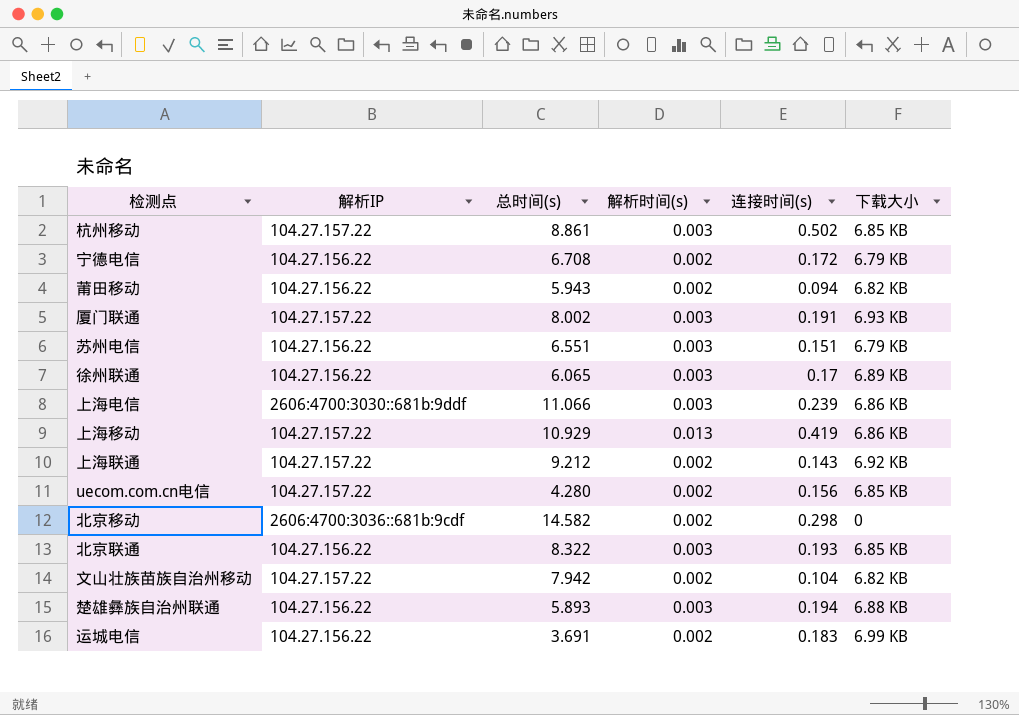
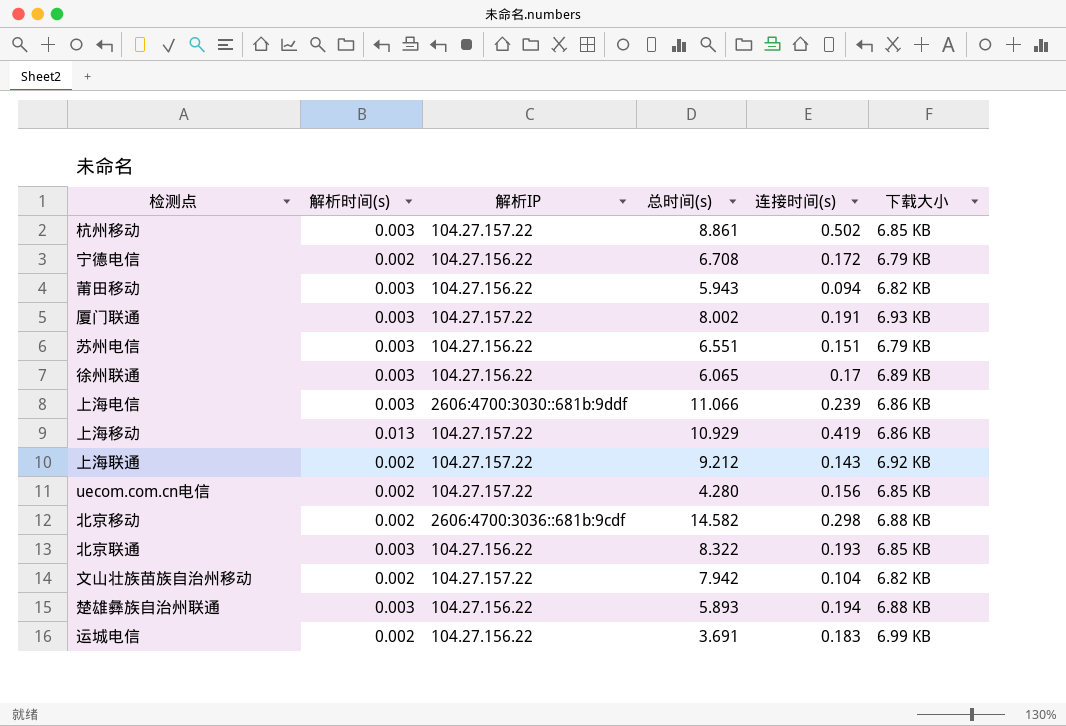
column 解析时间(s) | position: 4 -> 2
莆田移动 | 解析时间(s): 0.002 -> 0.003
北京移动 | 下载大小: 0 -> 6.88 KB

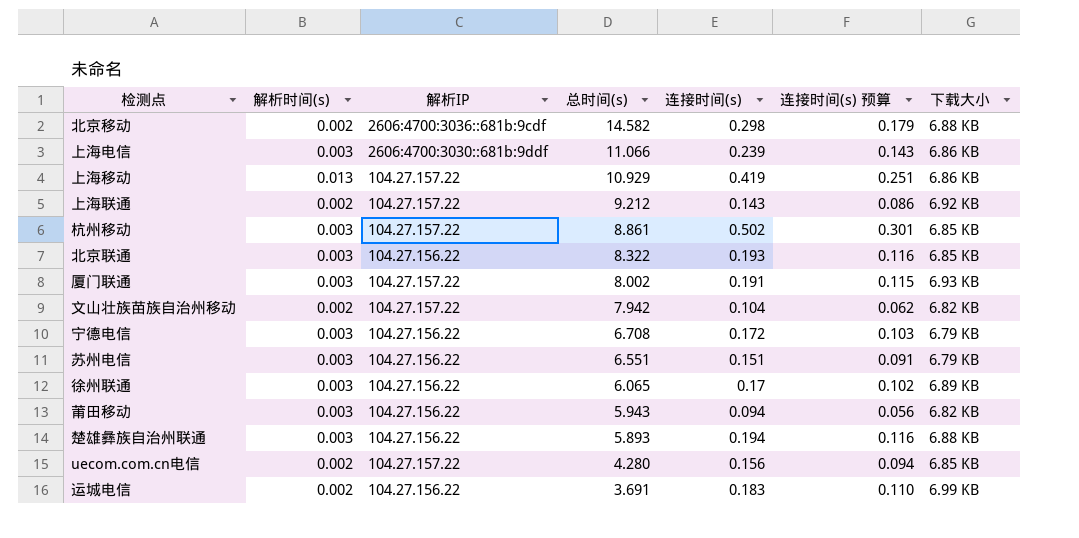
row order: none -> 总时间(s) descending
column 连接时间(s) 预算 | formula: none -> [连接时间(s)] * 0.6
宁德电信 | 解析时间(s): 0.002 -> 0.003

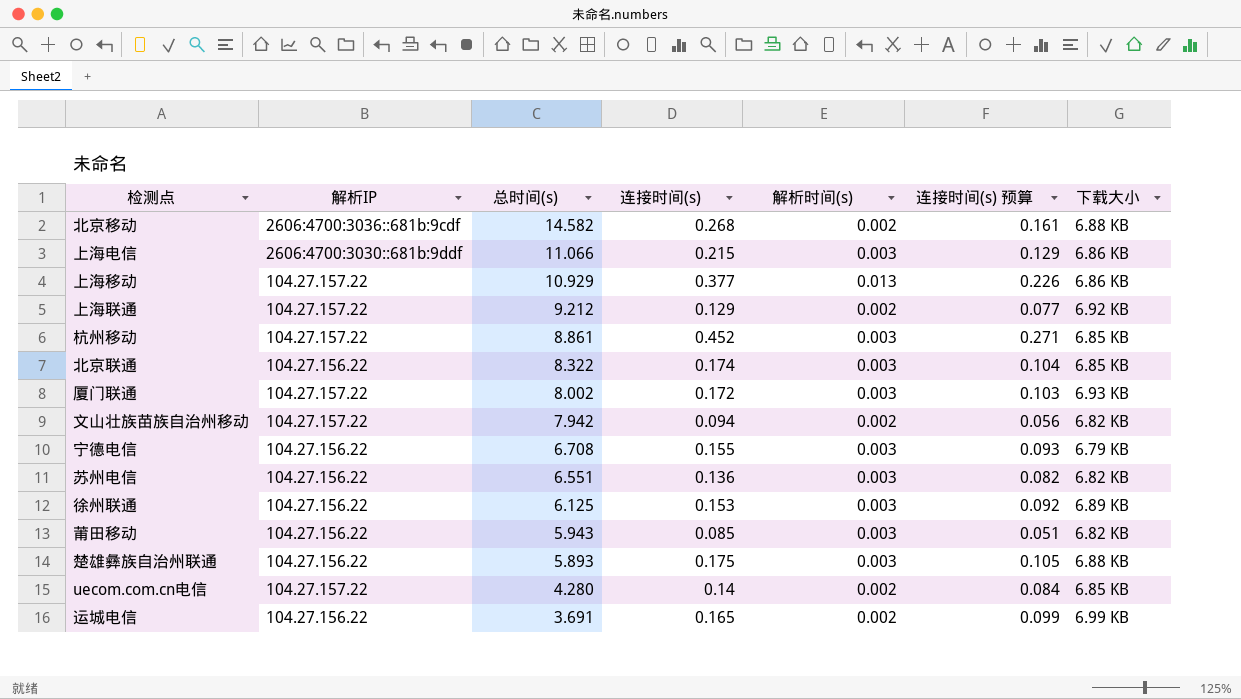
column 解析时间(s) | position: 2 -> 5
北京移动 | 连接时间(s): 0.298 -> 0.268
北京移动 | 连接时间(s) 预算: 0.179 -> 0.161
上海电信 | 连接时间(s): 0.239 -> 0.215
上海电信 | 连接时间(s) 预算: 0.143 -> 0.129
上海移动 | 连接时间(s): 0.419 -> 0.377
上海移动 | 连接时间(s) 预算: 0.251 -> 0.226
上海联通 | 连接时间(s): 0.143 -> 0.129
上海联通 | 连接时间(s) 预算: 0.086 -> 0.077
杭州移动 | 连接时间(s): 0.502 -> 0.452
杭州移动 | 连接时间(s) 预算: 0.301 -> 0.271
北京联通 | 连接时间(s): 0.193 -> 0.174
北京联通 | 连接时间(s) 预算: 0.116 -> 0.104
厦门联通 | 连接时间(s): 0.191 -> 0.172
厦门联通 | 连接时间(s) 预算: 0.115 -> 0.103
文山壮族苗族自治州移动 | 连接时间(s): 0.104 -> 0.094
文山壮族苗族自治州移动 | 连接时间(s) 预算: 0.062 -> 0.056
宁德电信 | 连接时间(s): 0.172 -> 0.155
宁德电信 | 连接时间(s) 预算: 0.103 -> 0.093
苏州电信 | 连接时间(s): 0.151 -> 0.136
苏州电信 | 连接时间(s) 预算: 0.091 -> 0.082
苏州电信 | 下载大小: 6.79 KB -> 6.82 KB
徐州联通 | 总时间(s): 6.065 -> 6.125
徐州联通 | 连接时间(s): 0.17 -> 0.153
徐州联通 | 连接时间(s) 预算: 0.102 -> 0.092
莆田移动 | 连接时间(s): 0.094 -> 0.085
莆田移动 | 连接时间(s) 预算: 0.056 -> 0.051
楚雄彝族自治州联通 | 连接时间(s): 0.194 -> 0.175
楚雄彝族自治州联通 | 连接时间(s) 预算: 0.116 -> 0.105
uecom.com.cn电信 | 连接时间(s): 0.156 -> 0.14
uecom.com.cn电信 | 连接时间(s) 预算: 0.094 -> 0.084
运城电信 | 连接时间(s): 0.183 -> 0.165
运城电信 | 连接时间(s) 预算: 0.110 -> 0.099

